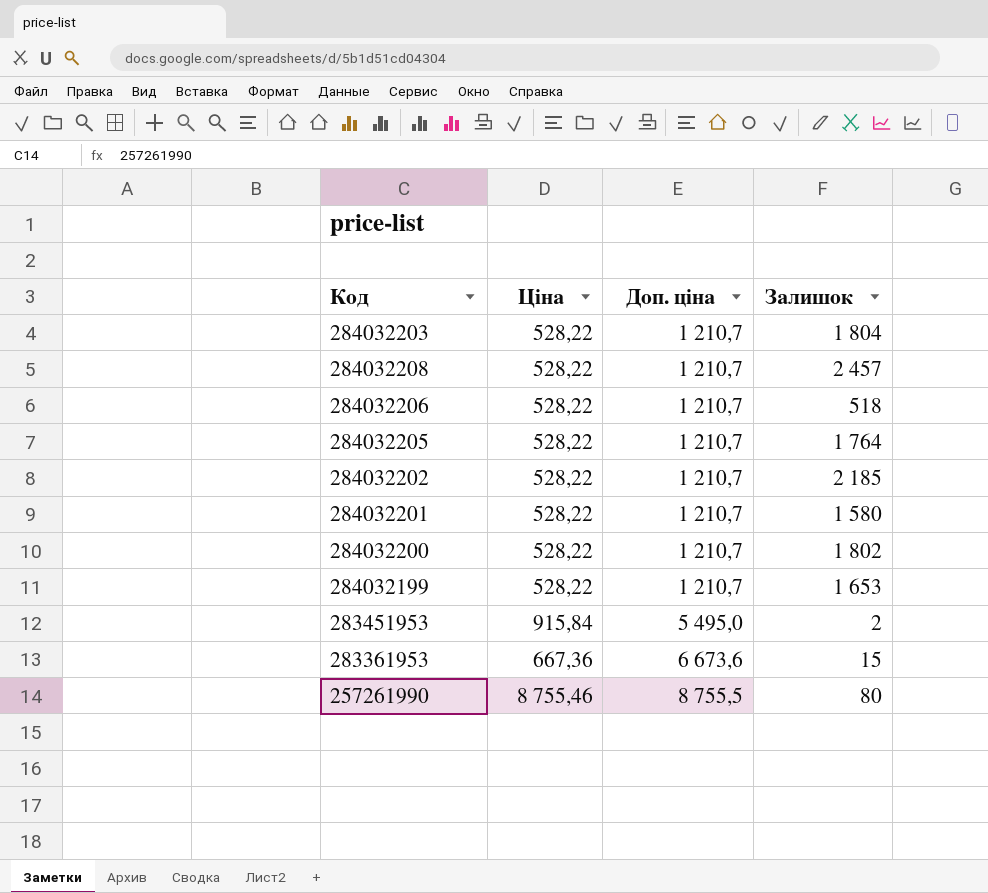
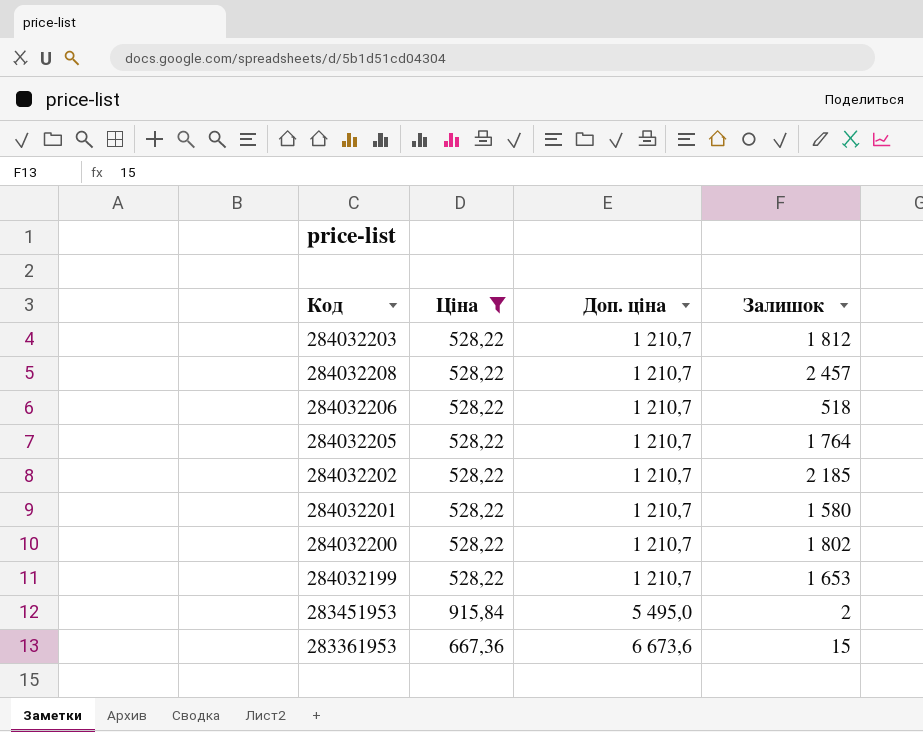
filter: none -> Ціна != 8 755,46
284032203 | Залишок: 1 804 -> 1 812

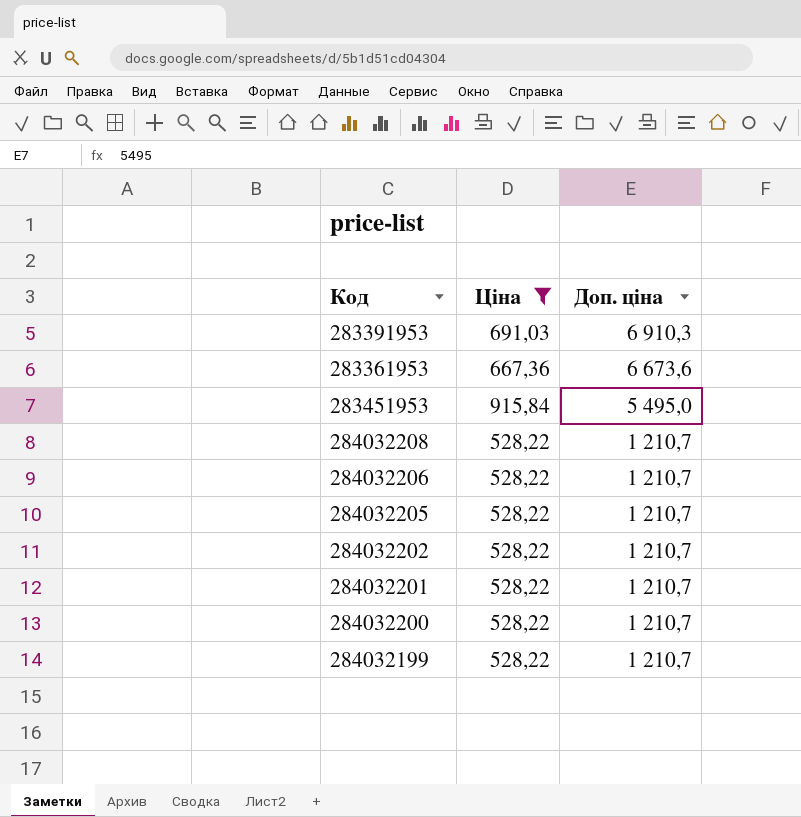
row order: Доп. ціна ascending -> Доп. ціна descending
column Залишок | position: 4 -> none
row 284032203: 528,22 | 1 210,7 | 1 812 -> none
row 283391953: none -> 691,03 | 6 910,3

